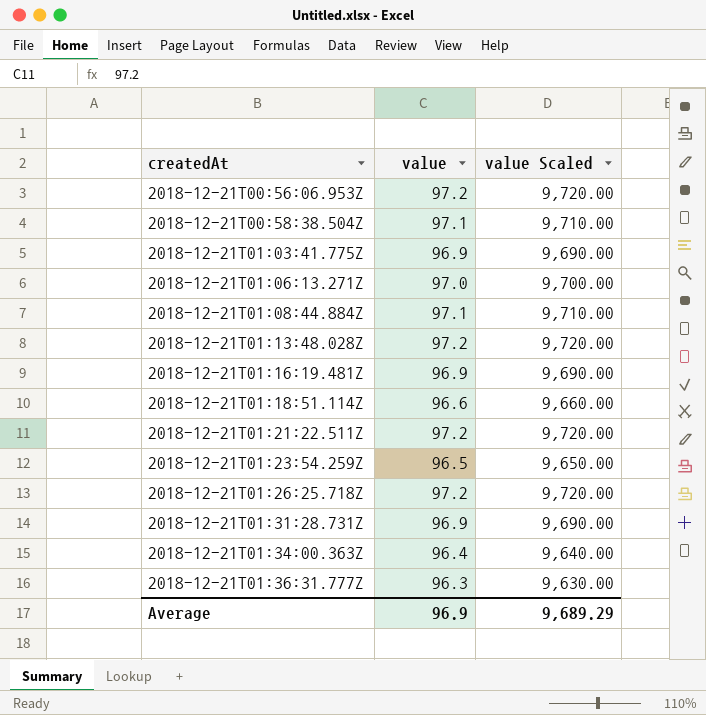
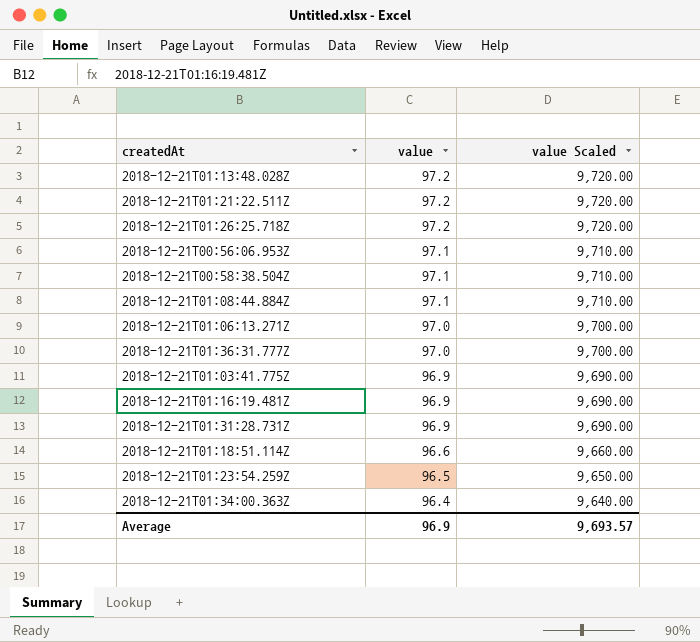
row order: createdAt ascending -> value descending
2018-12-21T00:56:06.953Z | value: 97.2 -> 97.1
2018-12-21T00:56:06.953Z | value Scaled: 9,720.00 -> 9,710.00
2018-12-21T01:36:31.777Z | value: 96.3 -> 97.0
2018-12-21T01:36:31.777Z | value Scaled: 9,630.00 -> 9,700.00
Average | value Scaled: 9,689.29 -> 9,693.57

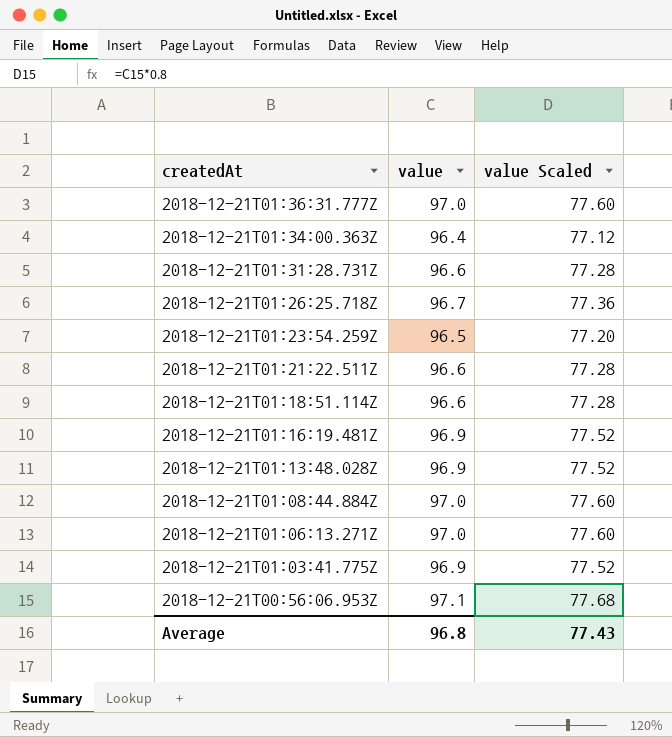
row order: value descending -> createdAt descending
column value Scaled | formula: [value] * 100 -> [value] * 0.8
row 2018-12-21T00:58:38.504Z: 97.1 | 9,710.00 -> none
2018-12-21T01:31:28.731Z | value: 96.9 -> 96.6
2018-12-21T01:26:25.718Z | value: 97.2 -> 96.7
2018-12-21T01:21:22.511Z | value: 97.2 -> 96.6
2018-12-21T01:13:48.028Z | value: 97.2 -> 96.9
2018-12-21T01:08:44.884Z | value: 97.1 -> 97.0
Average | value: 96.9 -> 96.8
Average | value Scaled: 9,693.57 -> 77.43

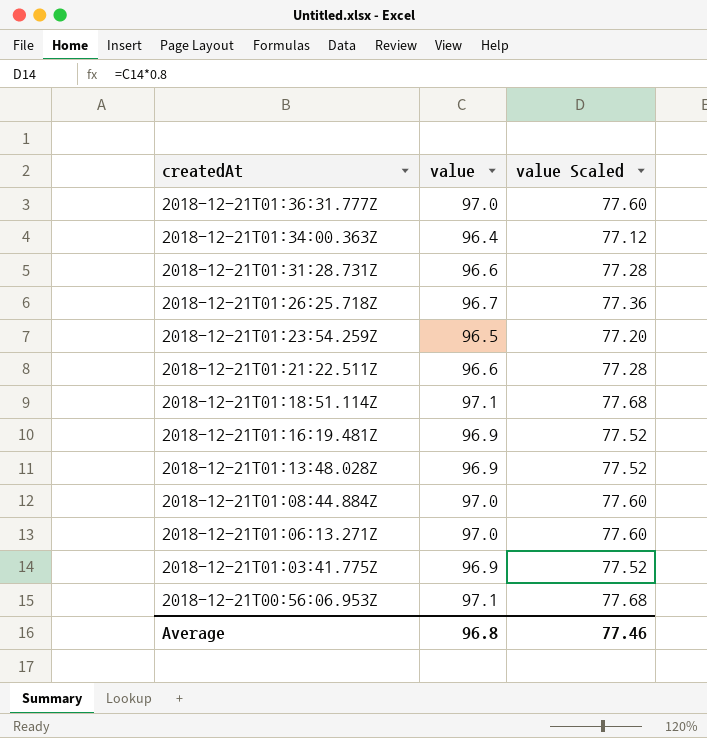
2018-12-21T01:18:51.114Z | value: 96.6 -> 97.1
2018-12-21T01:18:51.114Z | value Scaled: 77.28 -> 77.68
Average | value Scaled: 77.43 -> 77.46

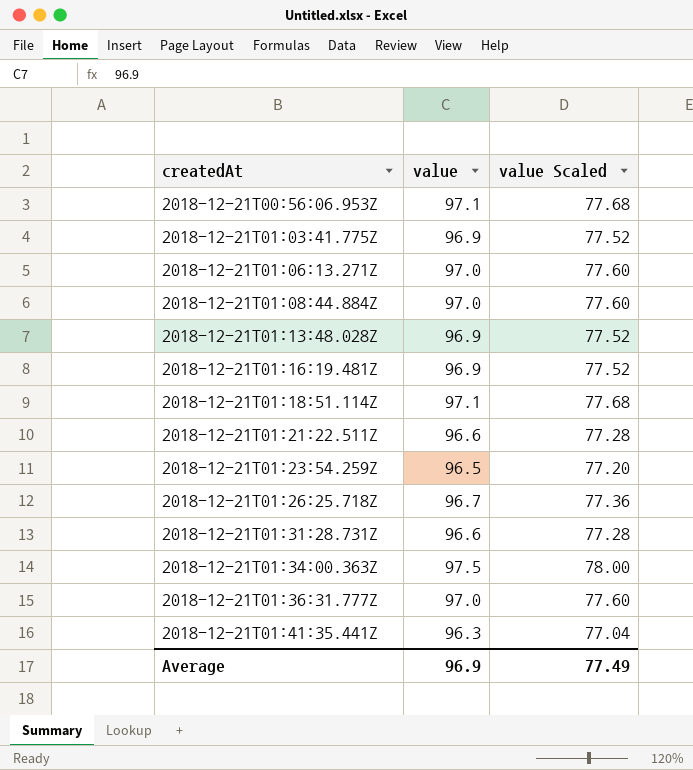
row order: createdAt descending -> createdAt ascending
2018-12-21T01:34:00.363Z | value: 96.4 -> 97.5
2018-12-21T01:34:00.363Z | value Scaled: 77.12 -> 78.00
row 2018-12-21T01:41:35.441Z: none -> 96.3 | 77.04
Average | value: 96.8 -> 96.9
Average | value Scaled: 77.46 -> 77.49

